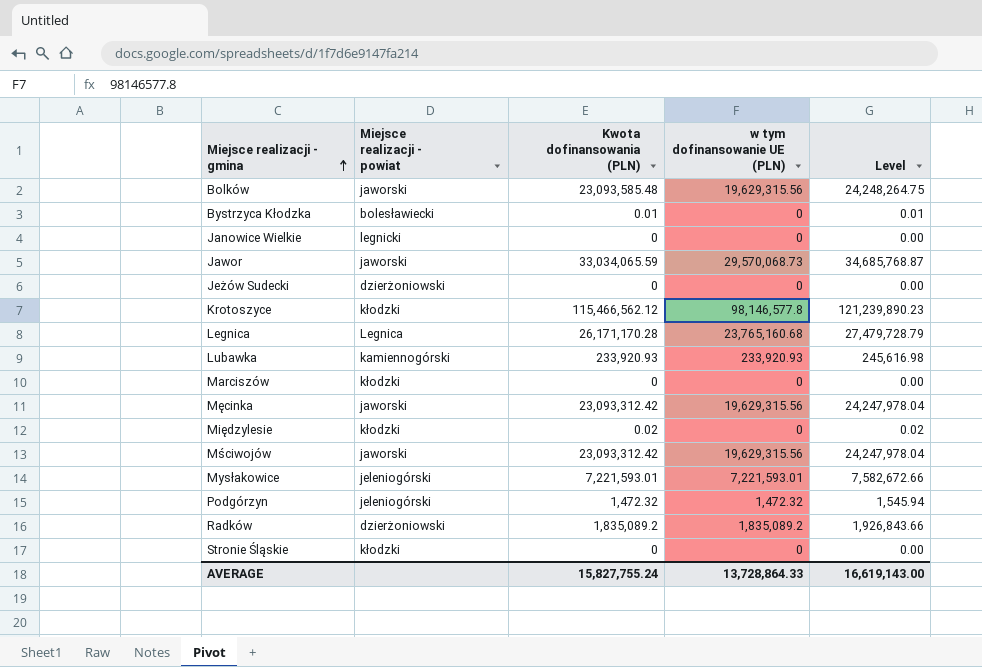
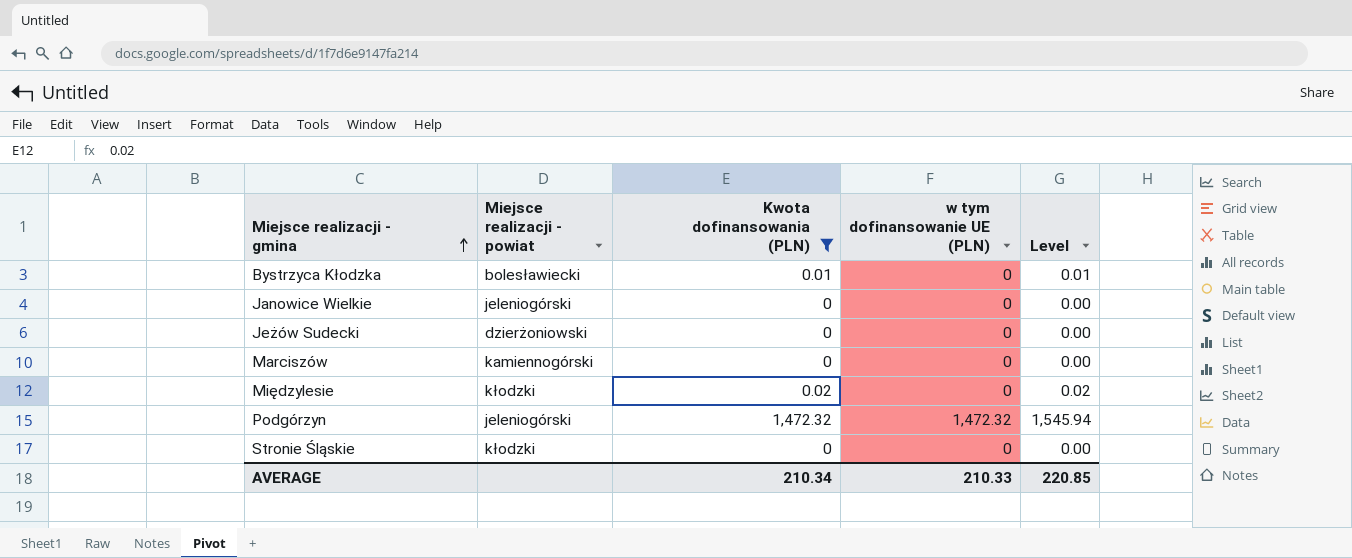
filter: none -> Kwota dofinansowania (PLN) <= 1,472.32
Janowice Wielkie | Miejsce realizacji - powiat: legnicki -> jeleniogórski
Marciszów | Miejsce realizacji - powiat: kłodzki -> kamiennogórski
AVERAGE | Kwota dofinansowania (PLN): 15,827,755.24 -> 210.34
AVERAGE | w tym dofinansowanie UE (PLN): 13,728,864.33 -> 210.33
AVERAGE | Level: 16,619,143.00 -> 220.85

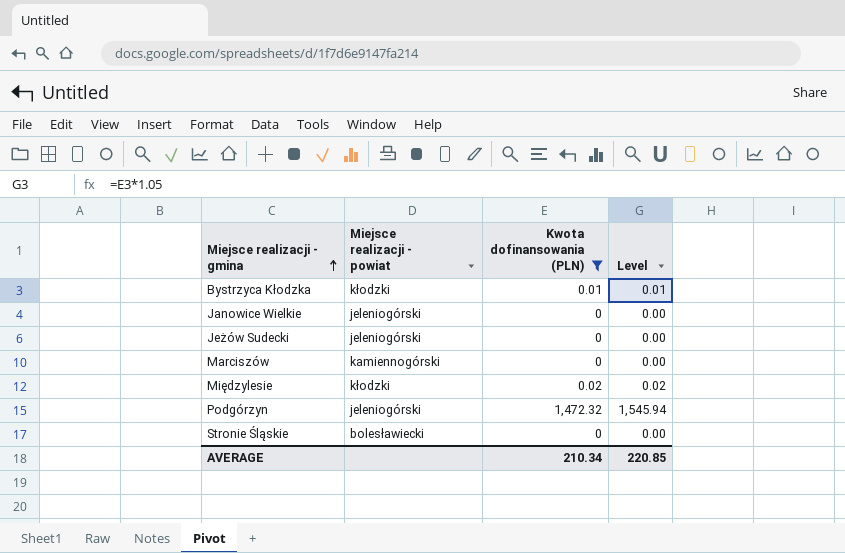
column w tym dofinansowanie UE (PLN) | position: 4 -> none
Bystrzyca Kłodzka | Miejsce realizacji - powiat: bolesławiecki -> kłodzki
Jeżów Sudecki | Miejsce realizacji - powiat: dzierżoniowski -> jeleniogórski
Stronie Śląskie | Miejsce realizacji - powiat: kłodzki -> bolesławiecki

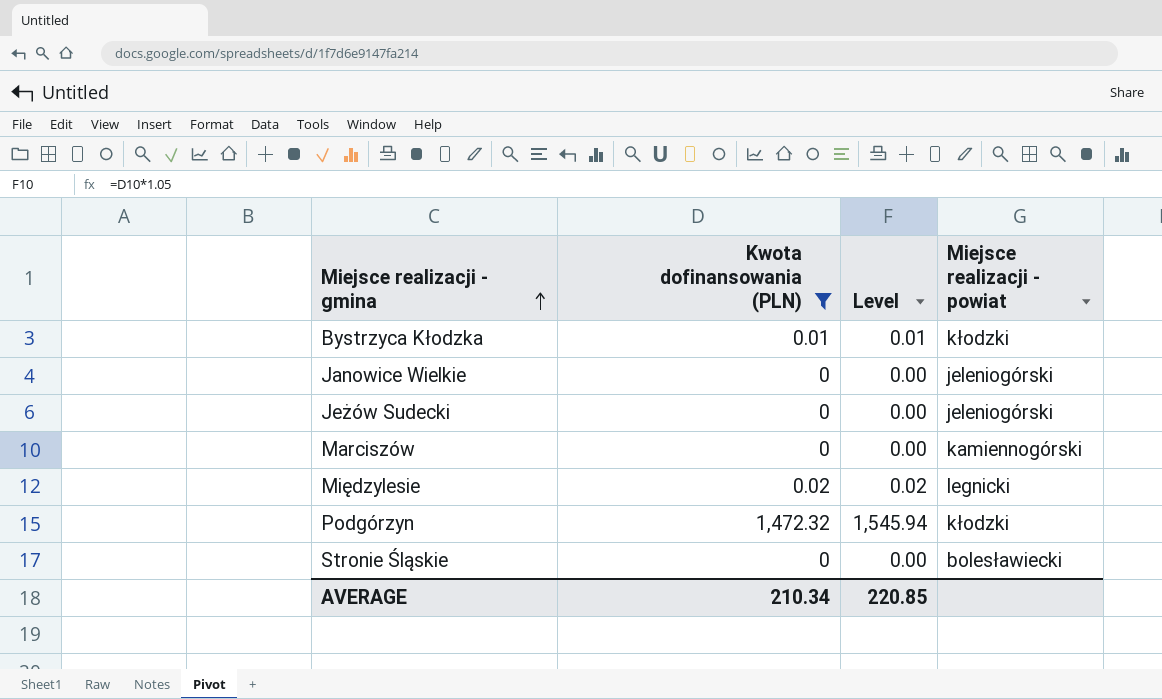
column Miejsce realizacji - powiat | position: 2 -> 4
Międzylesie | Miejsce realizacji - powiat: kłodzki -> legnicki
Podgórzyn | Miejsce realizacji - powiat: jeleniogórski -> kłodzki

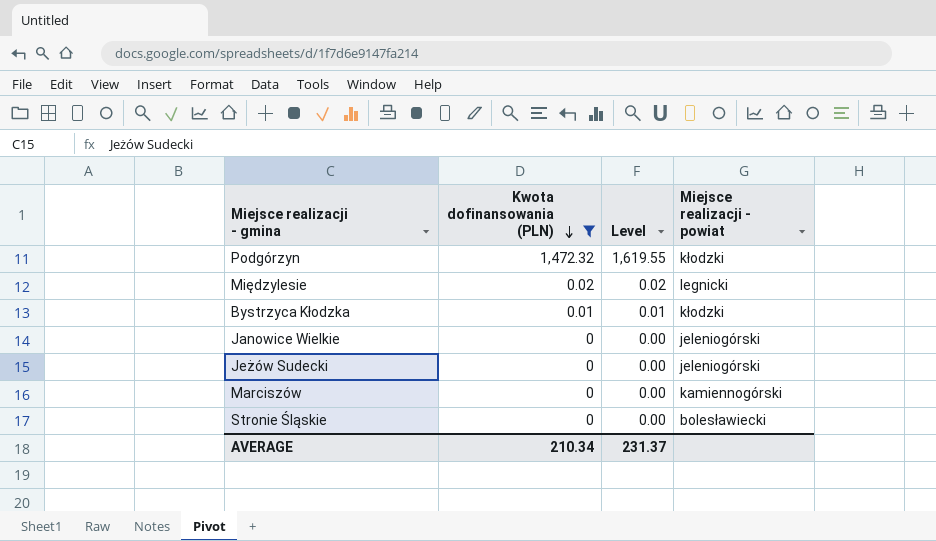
row order: Miejsce realizacji - gmina ascending -> Kwota dofinansowania (PLN) descending
column Level | formula: [Kwota dofinansowania (PLN)] * 1.05 -> [Kwota dofinansowania (PLN)] * 1.1
AVERAGE | Level: 220.85 -> 231.37

